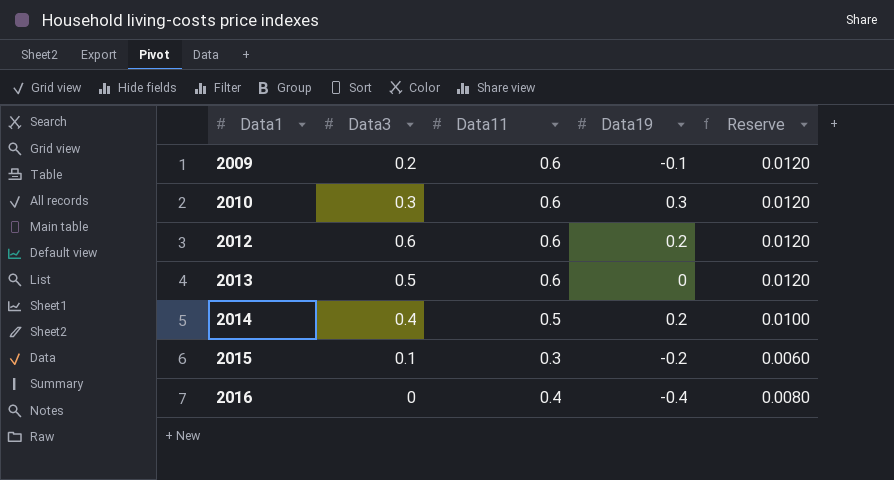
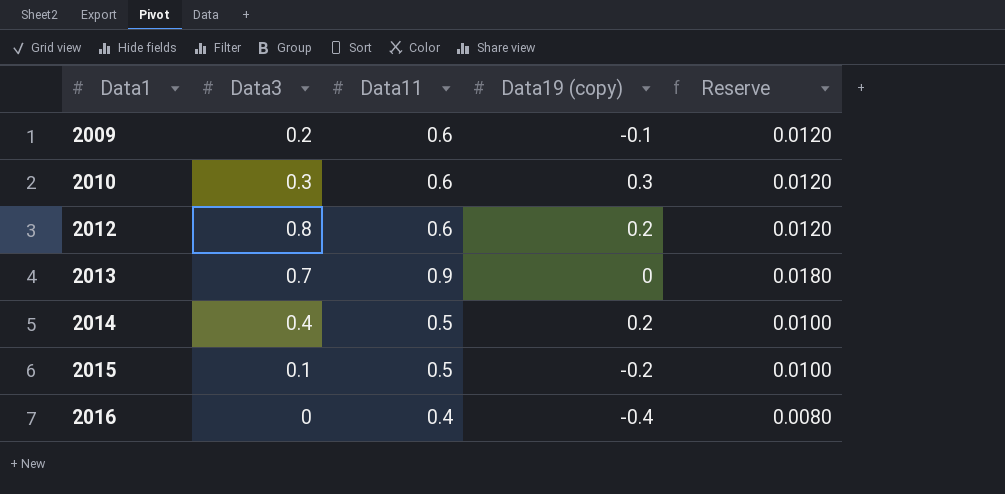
column name: Data19 -> Data19 (copy)
2012 | Data3: 0.6 -> 0.8
2013 | Data3: 0.5 -> 0.7
2013 | Data11: 0.6 -> 0.9
2013 | Reserve: 0.0120 -> 0.0180
2015 | Data11: 0.3 -> 0.5
2015 | Reserve: 0.0060 -> 0.0100

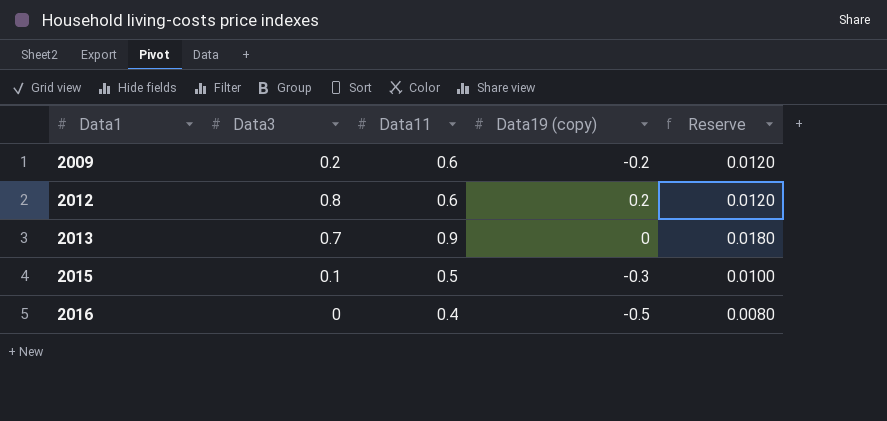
row 2010: 0.3 | 0.6 | 0.3 | 0.0120 -> none
row 2014: 0.4 | 0.5 | 0.2 | 0.0100 -> none
2009 | Data19 (copy): -0.1 -> -0.2
2015 | Data19 (copy): -0.2 -> -0.3
2016 | Data19 (copy): -0.4 -> -0.5

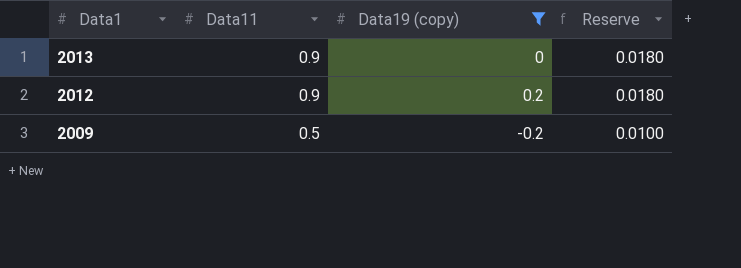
filter: none -> Data19 (copy) >= -0.2
row order: Data1 ascending -> Data1 descending
column Data3 | position: 2 -> none
2012 | Data11: 0.6 -> 0.9
2012 | Reserve: 0.0120 -> 0.0180
2009 | Data11: 0.6 -> 0.5
2009 | Reserve: 0.0120 -> 0.0100

